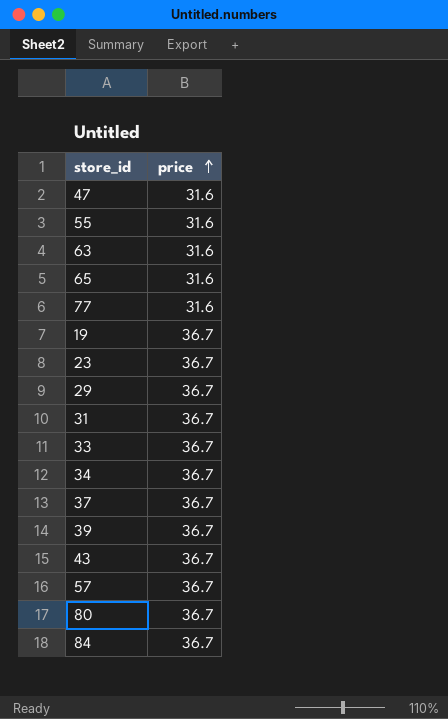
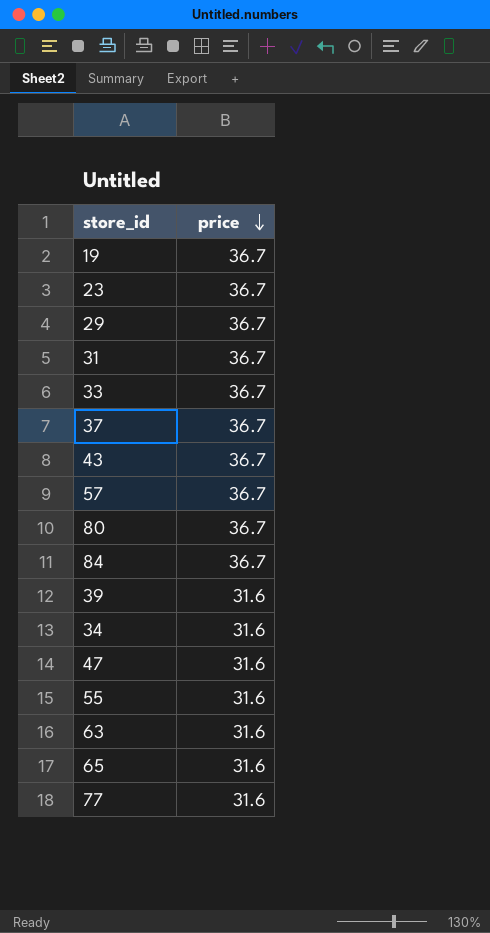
row order: price ascending -> price descending
39 | price: 36.7 -> 31.6
34 | price: 36.7 -> 31.6

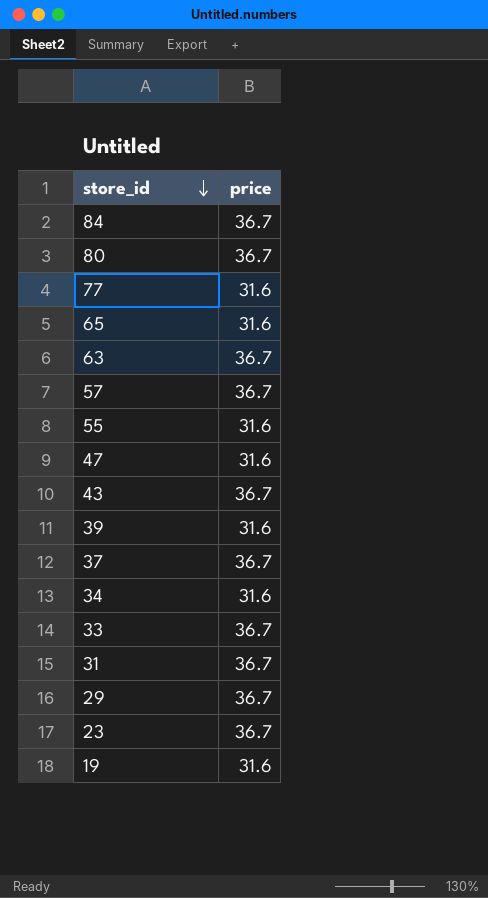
row order: price descending -> store_id descending
63 | price: 31.6 -> 36.7
19 | price: 36.7 -> 31.6

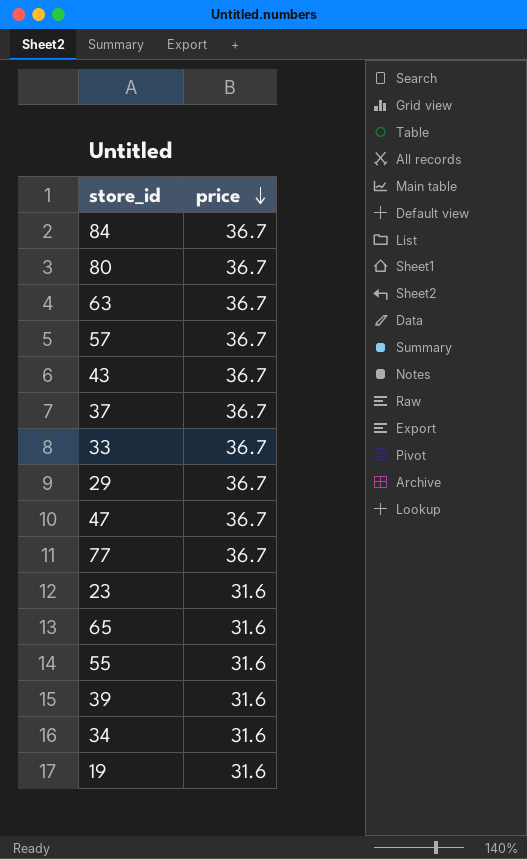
row order: store_id descending -> price descending
row 31: 36.7 -> none
47 | price: 31.6 -> 36.7
77 | price: 31.6 -> 36.7
23 | price: 36.7 -> 31.6

